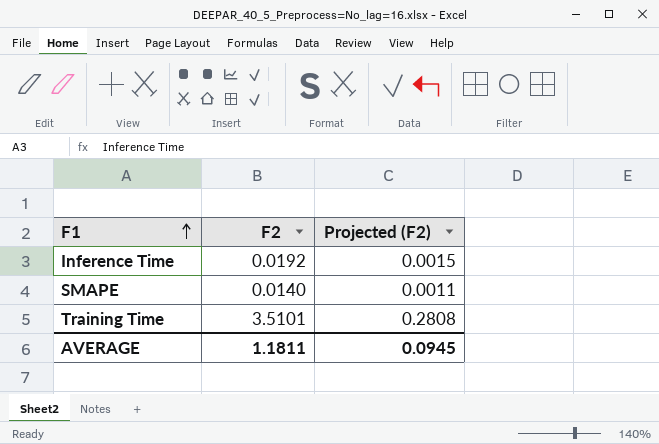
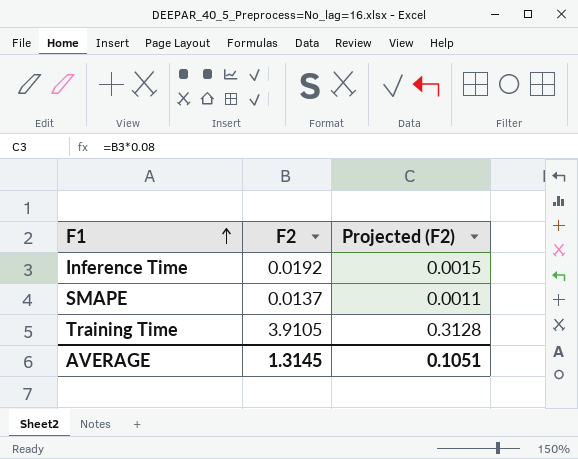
SMAPE | F2: 0.0140 -> 0.0137
Training Time | F2: 3.5101 -> 3.9105
Training Time | Projected (F2): 0.2808 -> 0.3128
AVERAGE | F2: 1.1811 -> 1.3145
AVERAGE | Projected (F2): 0.0945 -> 0.1051

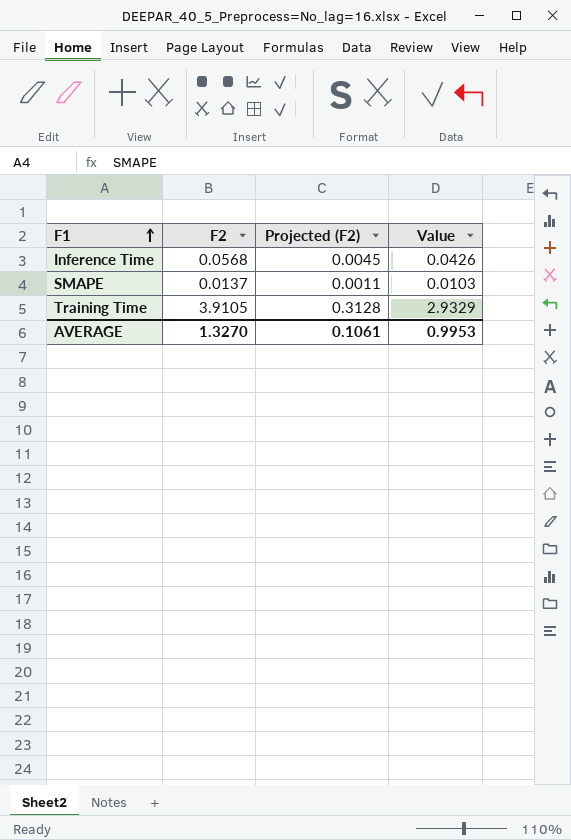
column Value | formula: none -> [F2] * 0.75
Inference Time | F2: 0.0192 -> 0.0568
Inference Time | Projected (F2): 0.0015 -> 0.0045
AVERAGE | F2: 1.3145 -> 1.3270
AVERAGE | Projected (F2): 0.1051 -> 0.1061

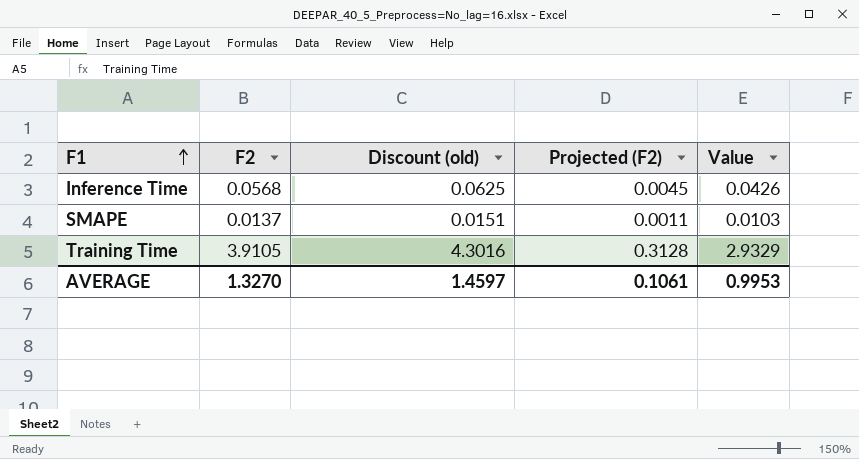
column Discount (old) | formula: none -> [F2] * 1.1

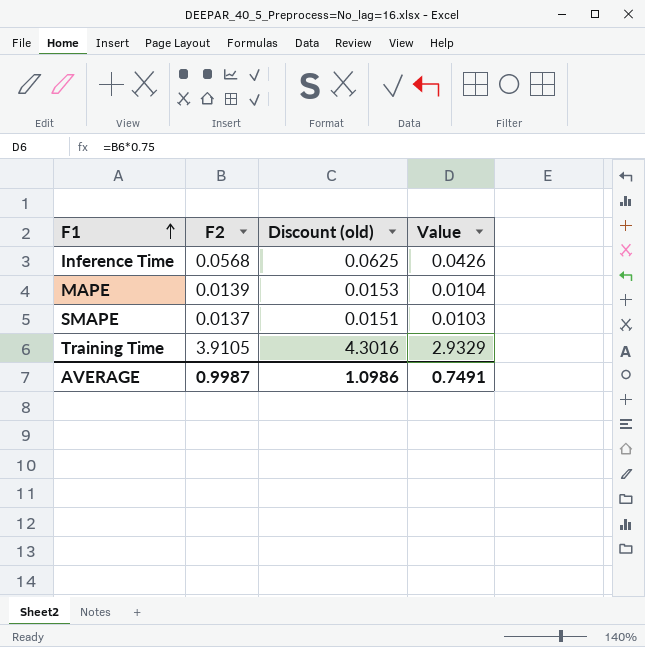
column Projected (F2) | formula: [F2] * 0.08 -> none
row MAPE: none -> 0.0139 | 0.0153 | 0.0104
AVERAGE | F2: 1.3270 -> 0.9987
AVERAGE | Discount (old): 1.4597 -> 1.0986
AVERAGE | Value: 0.9953 -> 0.7491

